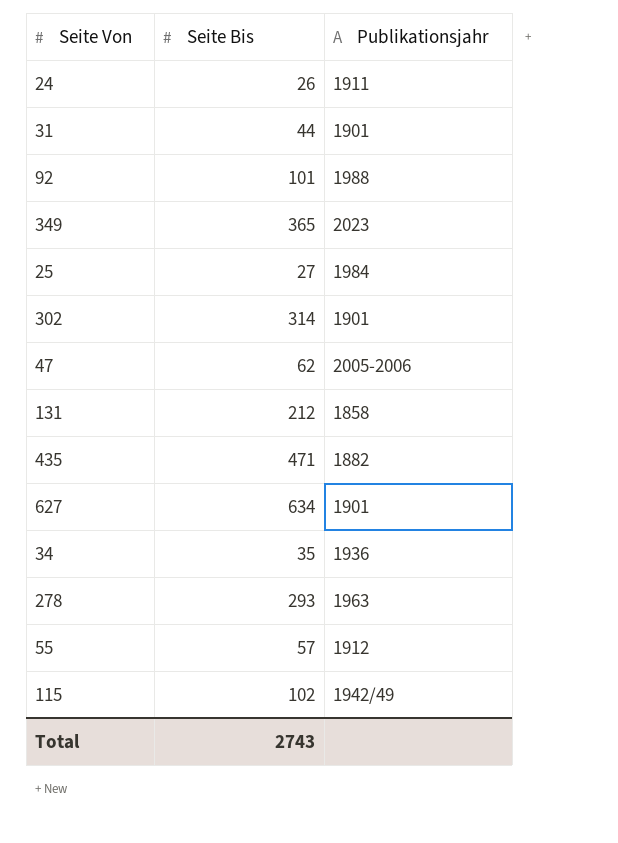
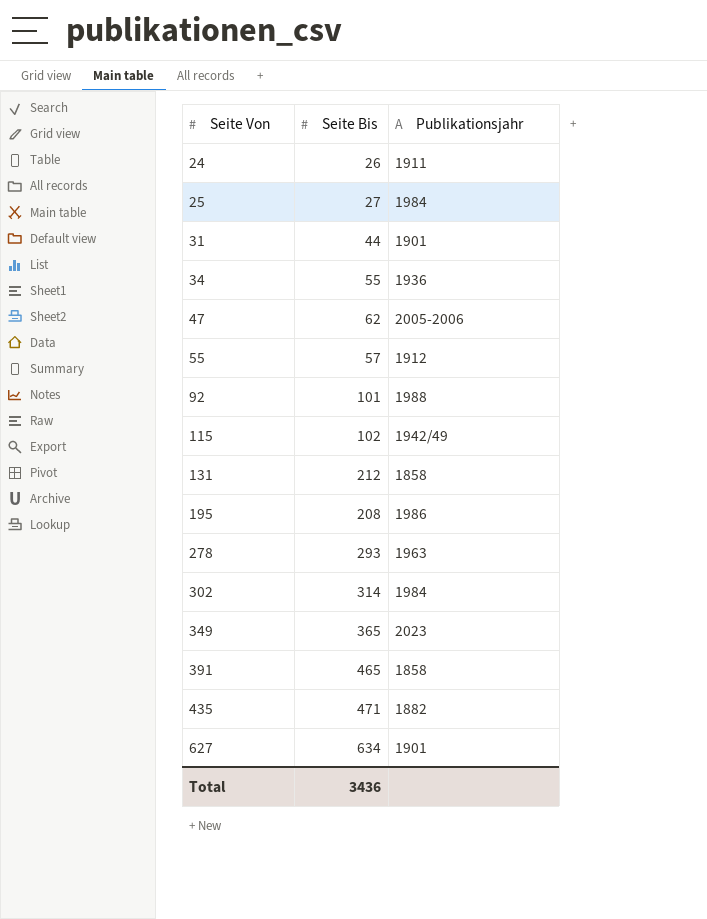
row order: none -> Seite Von ascending
34 | Seite Bis: 35 -> 55
row 195: none -> 208 | 1986
302 | Publikationsjahr: 1901 -> 1984
row 391: none -> 465 | 1858
Total | Seite Bis: 2743 -> 3436

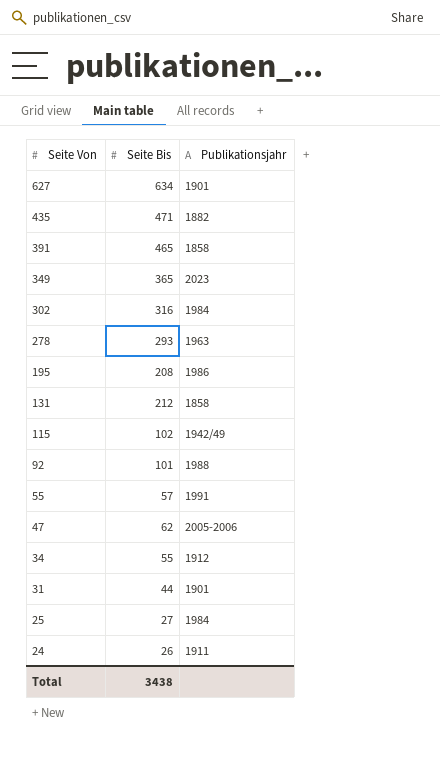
row order: Seite Von ascending -> Seite Von descending
302 | Seite Bis: 314 -> 316
55 | Publikationsjahr: 1912 -> 1991
34 | Publikationsjahr: 1936 -> 1912
Total | Seite Bis: 3436 -> 3438

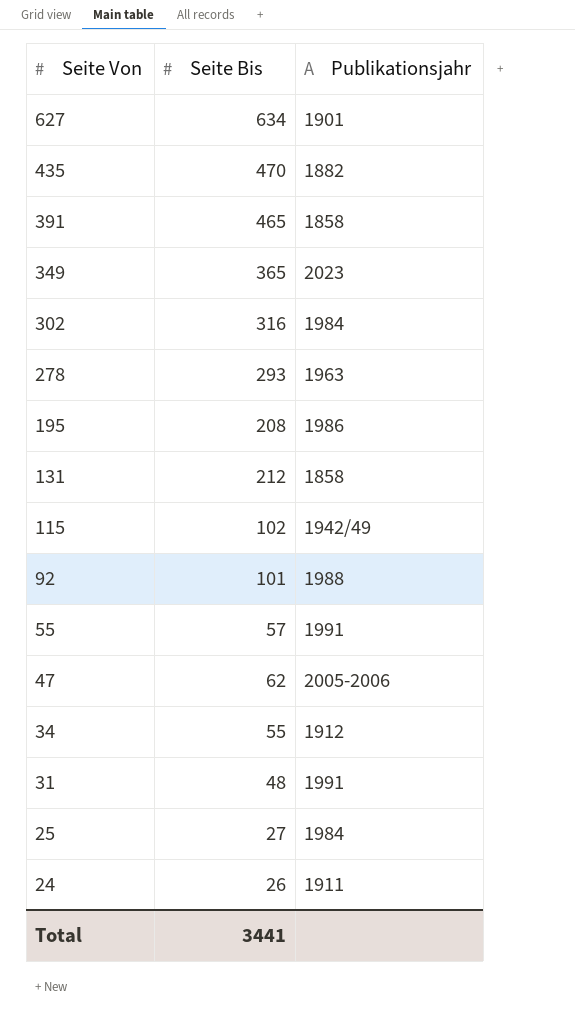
435 | Seite Bis: 471 -> 470
31 | Seite Bis: 44 -> 48
31 | Publikationsjahr: 1901 -> 1991
Total | Seite Bis: 3438 -> 3441

